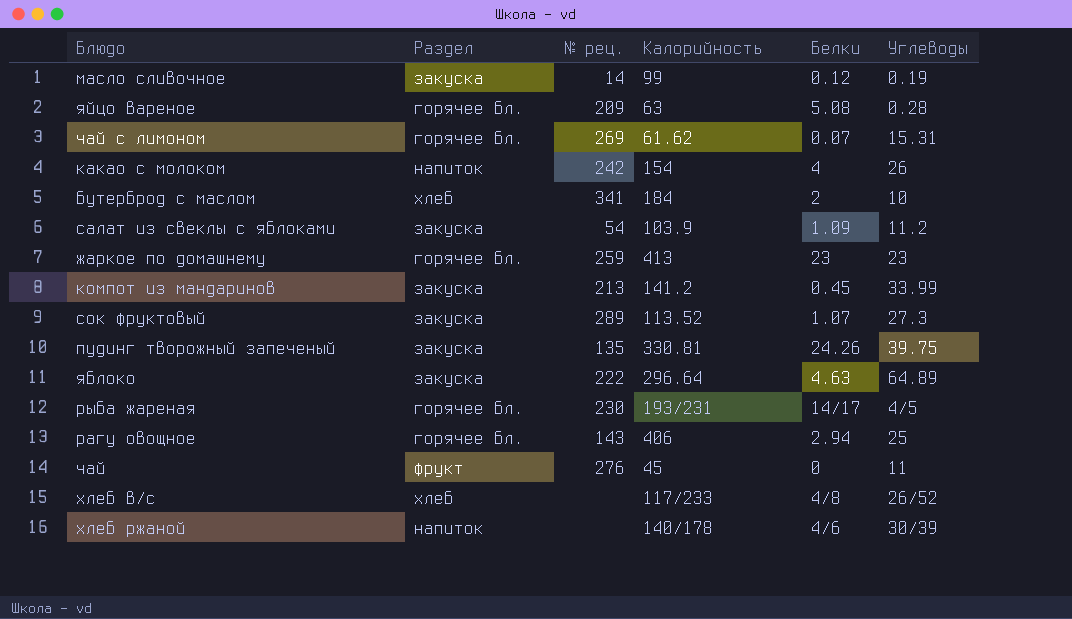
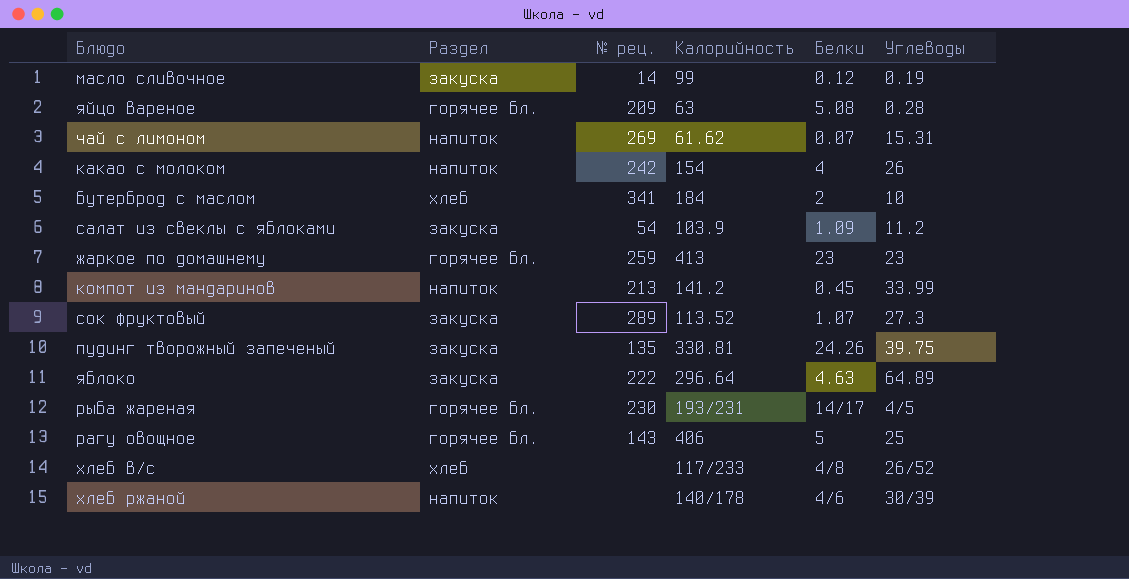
row чай: фрукт | 276 | 45 | 0 | 11 -> none
чай с лимоном | Раздел: горячее бл. -> напиток
компот из мандаринов | Раздел: закуска -> напиток
рагу овощное | Белки: 2.94 -> 5

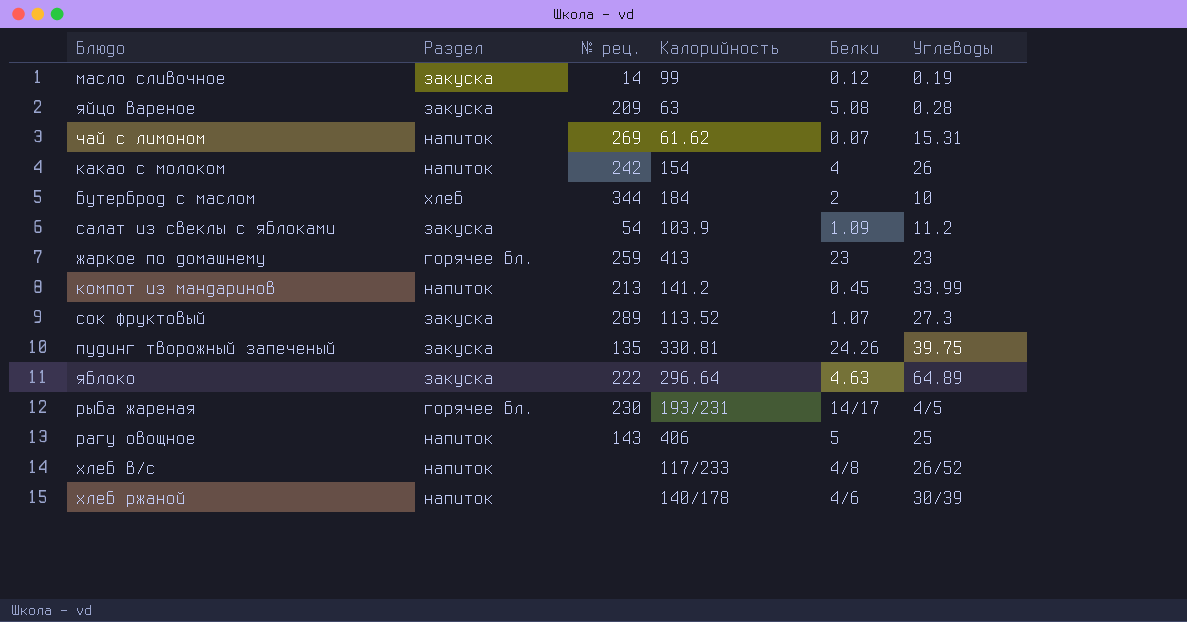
яйцо вареное | Раздел: горячее бл. -> закуска
бутерброд с маслом | № рец.: 341 -> 344
рагу овощное | Раздел: горячее бл. -> напиток
хлеб в/с | Раздел: хлеб -> напиток

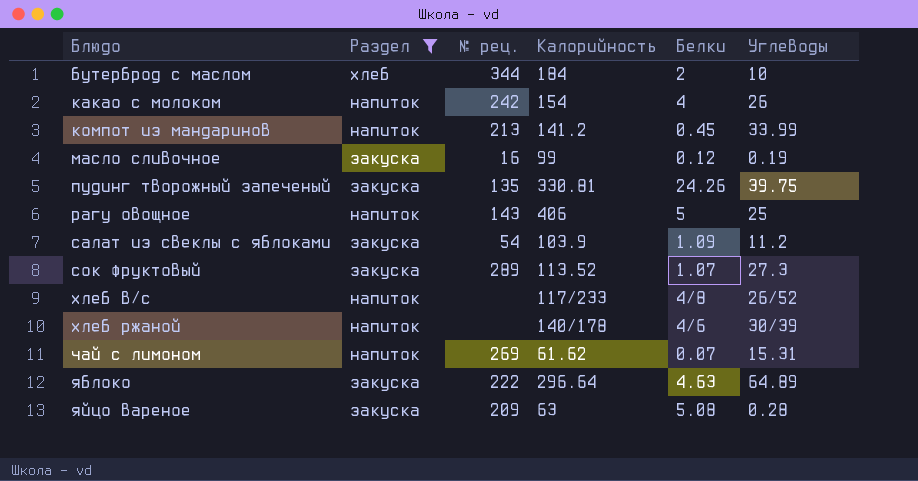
filter: none -> Раздел != горячее бл.
row order: none -> Блюдо ascending
масло сливочное | № рец.: 14 -> 16

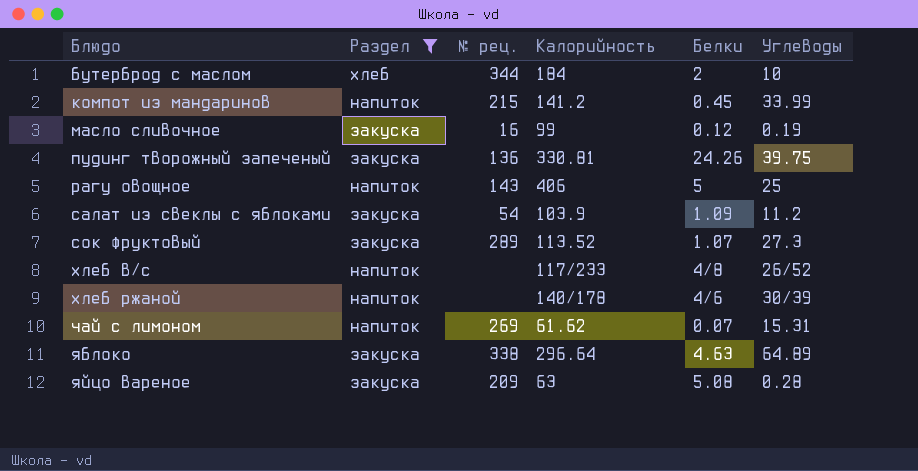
row какао с молоком: напиток | 242 | 154 | 4 | 26 -> none
компот из мандаринов | № рец.: 213 -> 215
пудинг творожный запеченый | № рец.: 135 -> 136
яблоко | № рец.: 222 -> 338

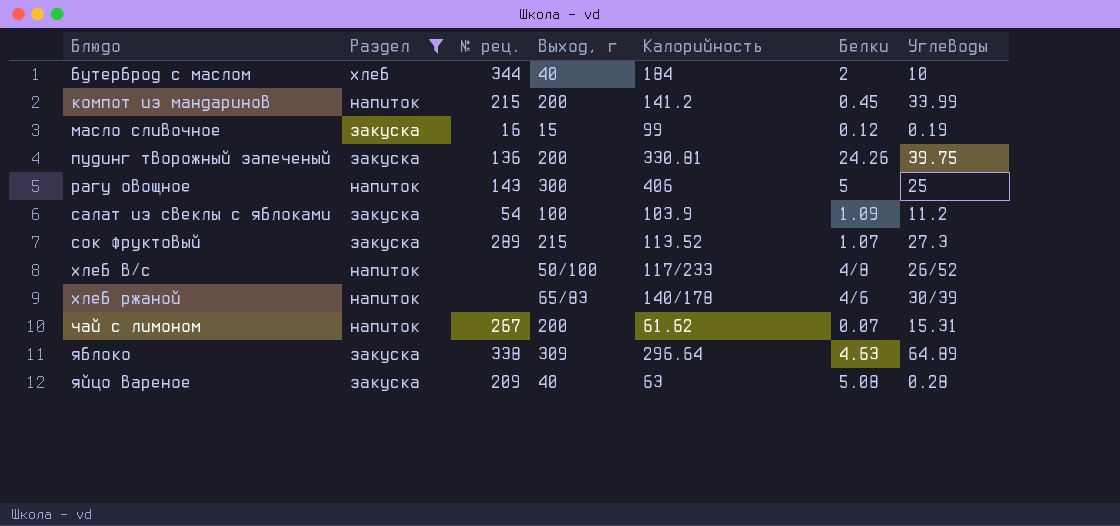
column Выход, г | position: none -> 4
чай с лимоном | № рец.: 269 -> 267

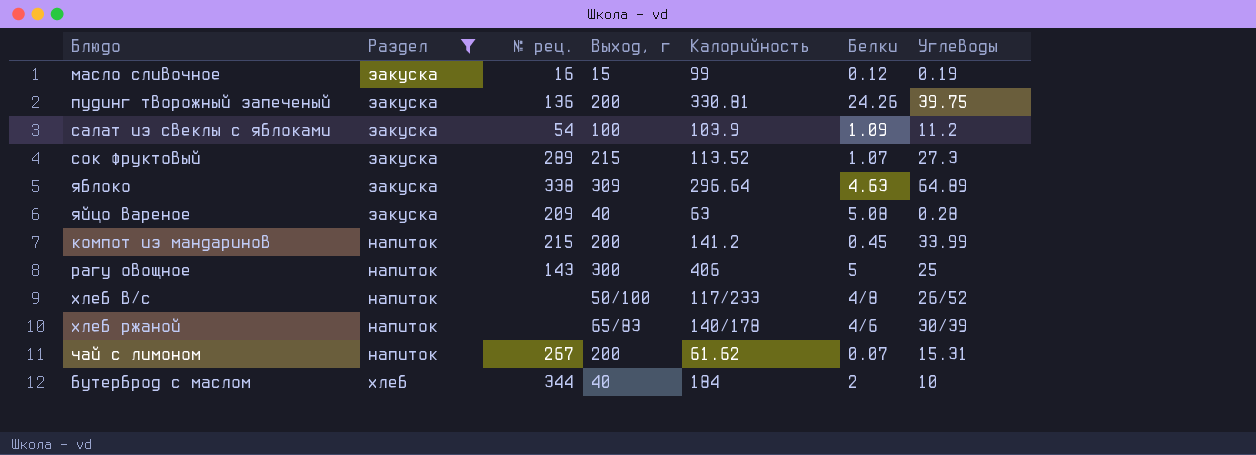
row order: Блюдо ascending -> Раздел ascending

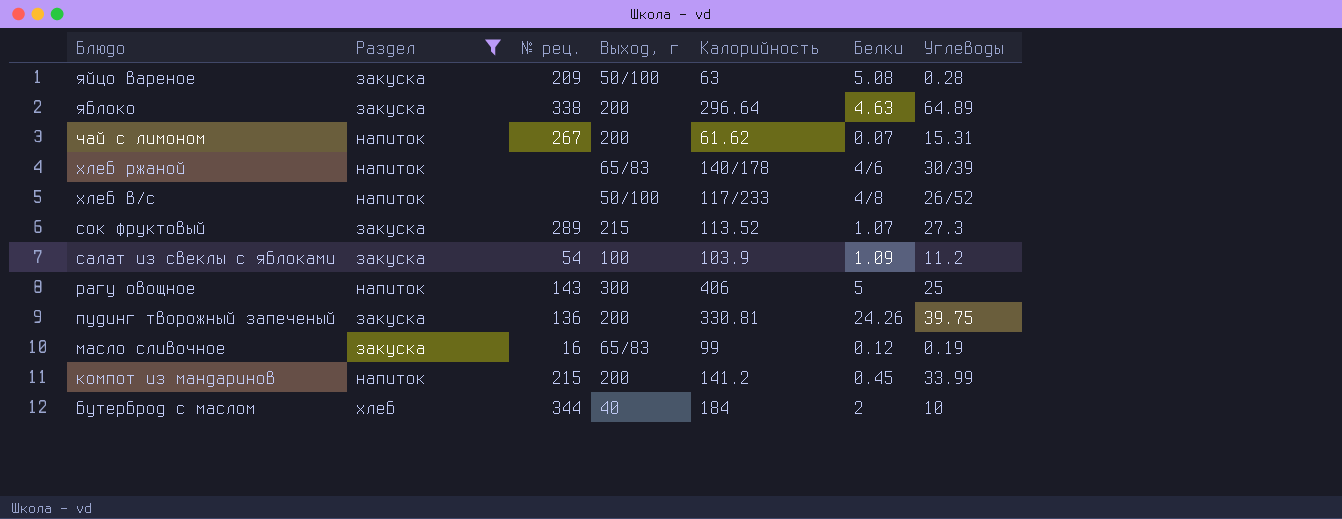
row order: Раздел ascending -> Блюдо descending
яйцо вареное | Выход, г: 40 -> 50/100
яблоко | Выход, г: 309 -> 200
масло сливочное | Выход, г: 15 -> 65/83

